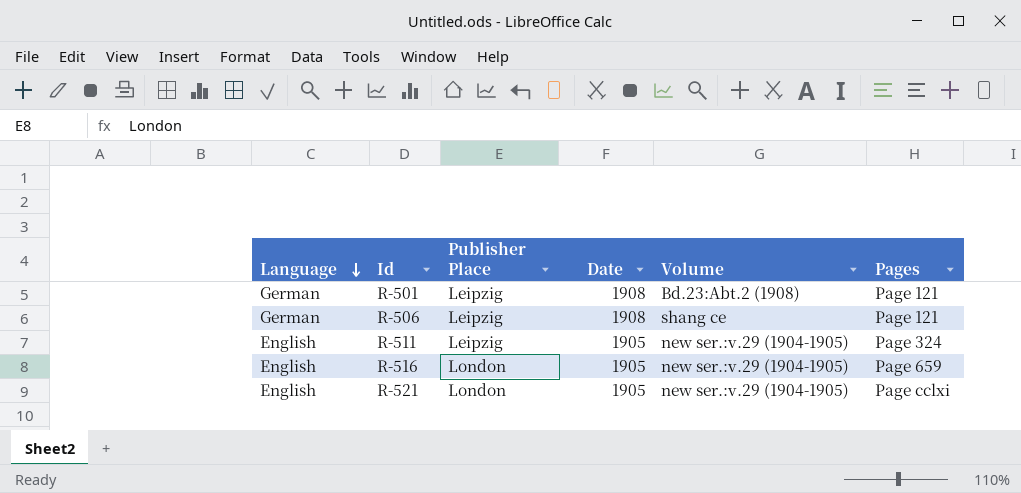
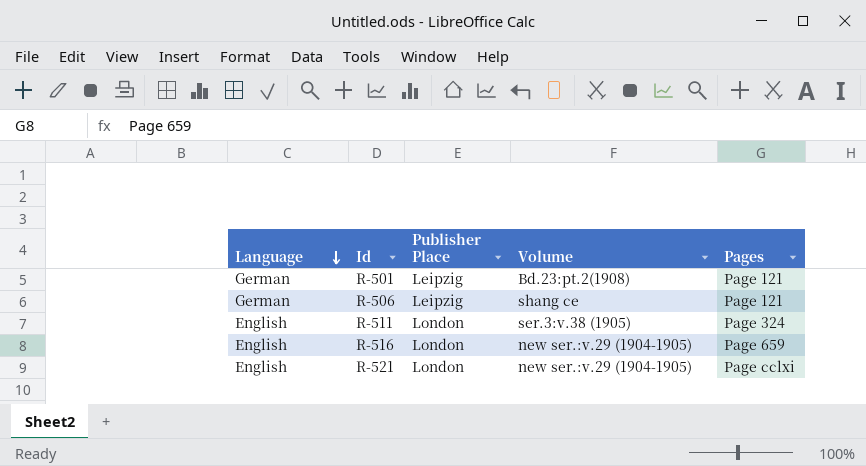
column Date | position: 4 -> none
R-501 | Volume: Bd.23:Abt.2 (1908) -> Bd.23:pt.2(1908)
R-511 | Publisher Place: Leipzig -> London
R-511 | Volume: new ser.:v.29 (1904-1905) -> ser.3:v.38 (1905)

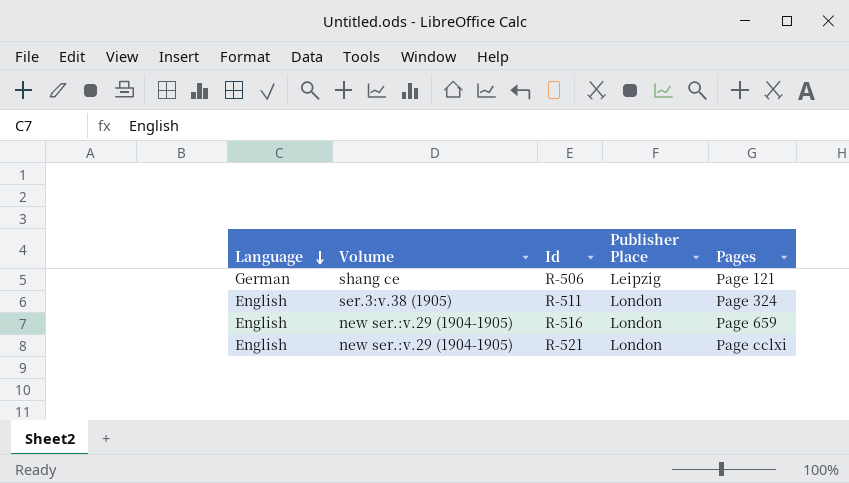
column Volume | position: 4 -> 2
row R-501: German | Leipzig | Bd.23:pt.2(1908) | Page 121 -> none

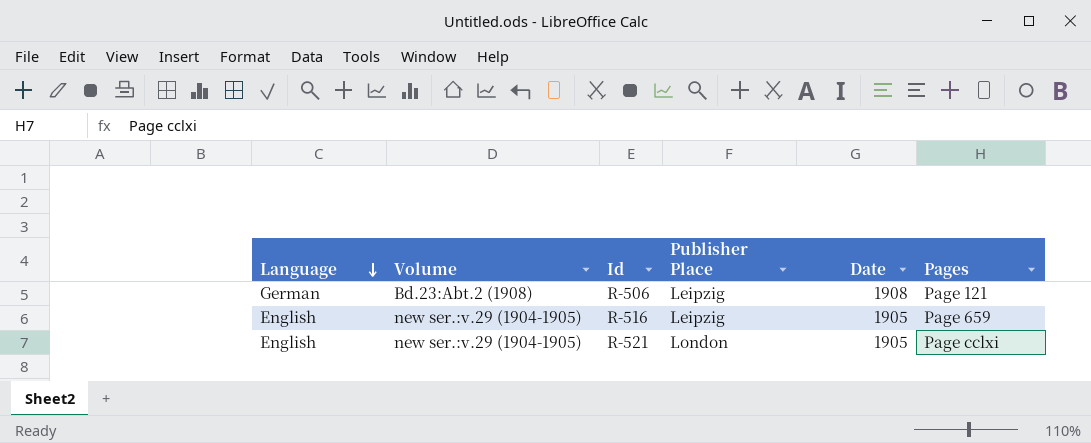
column Date | position: none -> 5
row R-511: English | ser.3:v.38 (1905) | London | Page 324 -> none
R-506 | Volume: shang ce -> Bd.23:Abt.2 (1908)
R-516 | Publisher Place: London -> Leipzig

